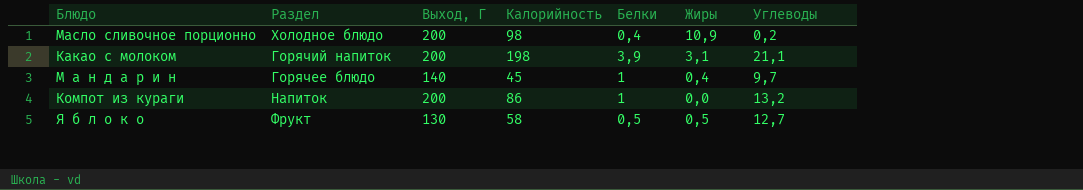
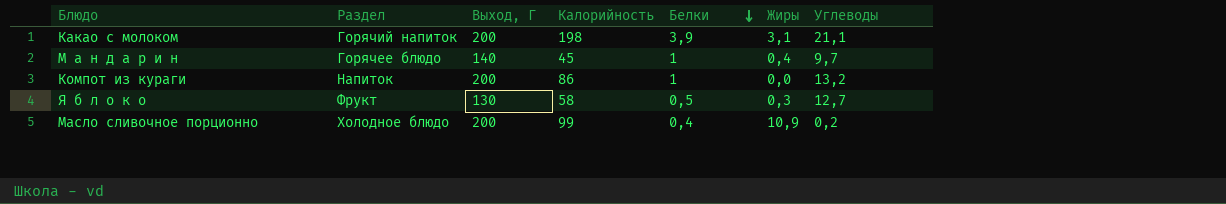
row order: none -> Белки descending
Я б л о к о | Жиры: 0,5 -> 0,3
Масло сливочное порционно | Калорийность: 98 -> 99

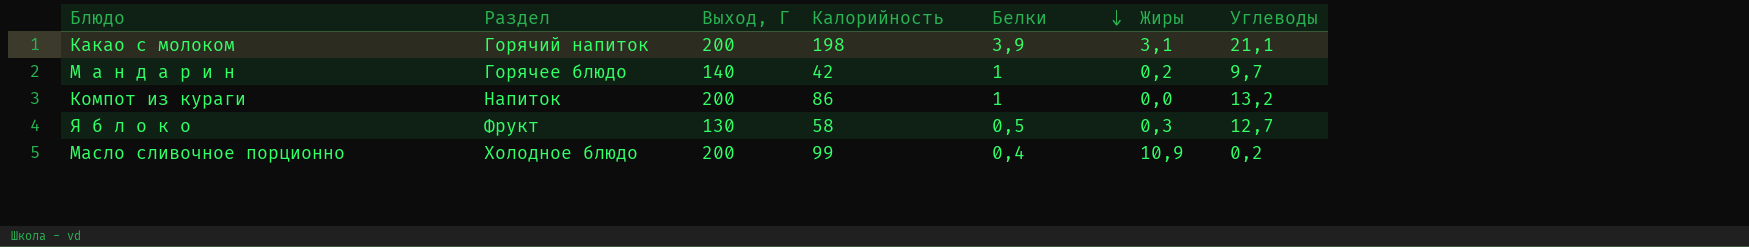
М а н д а р и н | Калорийность: 45 -> 42
М а н д а р и н | Жиры: 0,4 -> 0,2

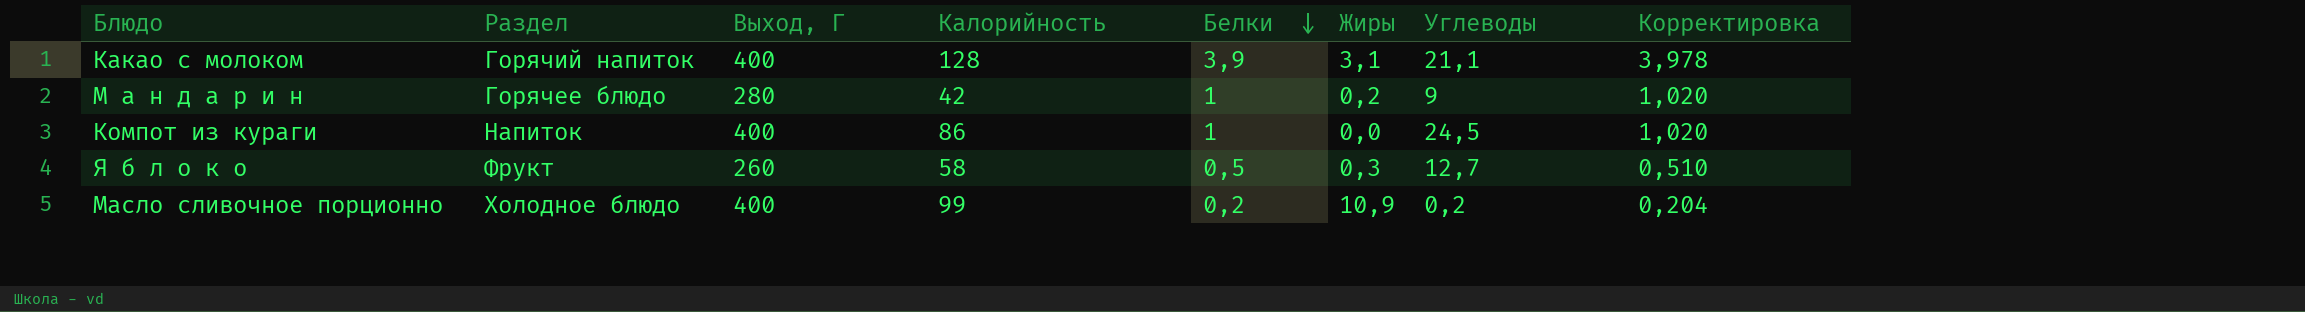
column Корректировка | formula: none -> [Белки] * 1,02
Какао с молоком | Выход, Г: 200 -> 400
Какао с молоком | Калорийность: 198 -> 128
М а н д а р и н | Выход, Г: 140 -> 280
М а н д а р и н | Углеводы: 9,7 -> 9
Компот из кураги | Выход, Г: 200 -> 400
Компот из кураги | Углеводы: 13,2 -> 24,5
Я б л о к о | Выход, Г: 130 -> 260
Масло сливочное порционно | Выход, Г: 200 -> 400
Масло сливочное порционно | Белки: 0,4 -> 0,2

